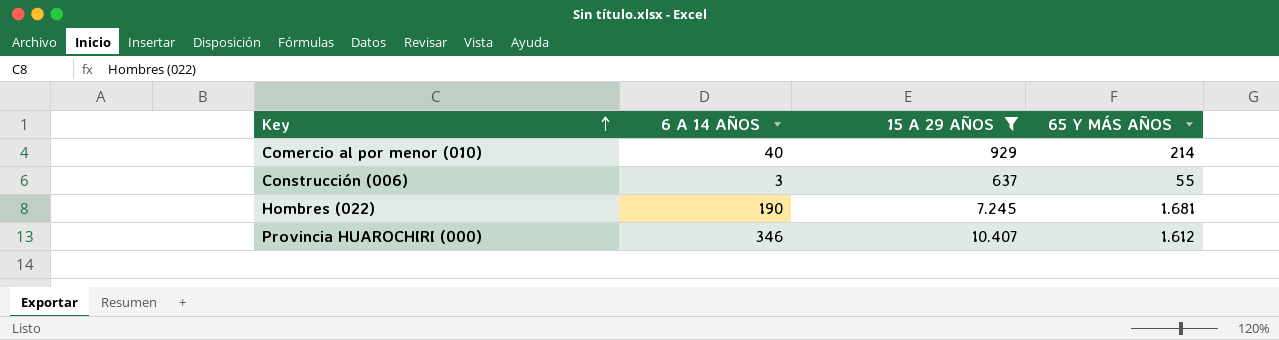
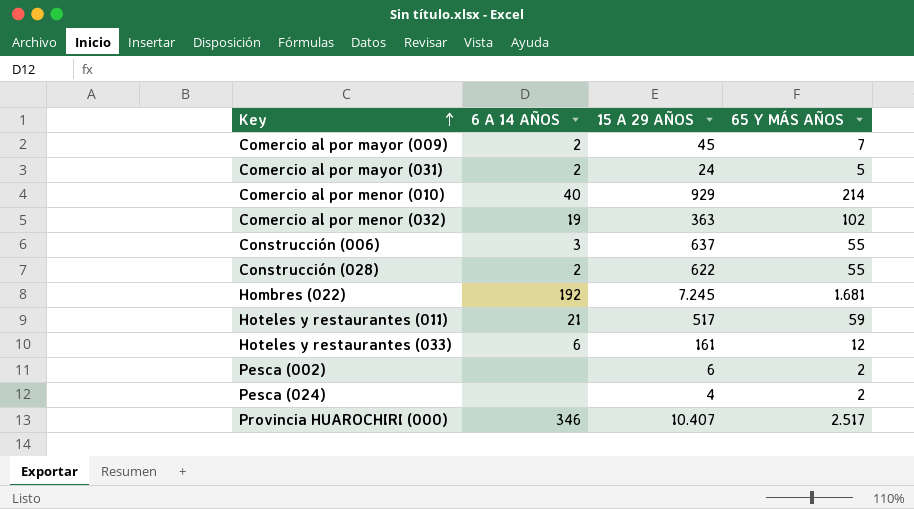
filter: 15 A 29 AÑOS >= 637 -> none
Hombres (022) | 6 A 14 AÑOS: 190 -> 192
Provincia HUAROCHIRI (000) | 65 Y MÁS AÑOS: 1.612 -> 2.517

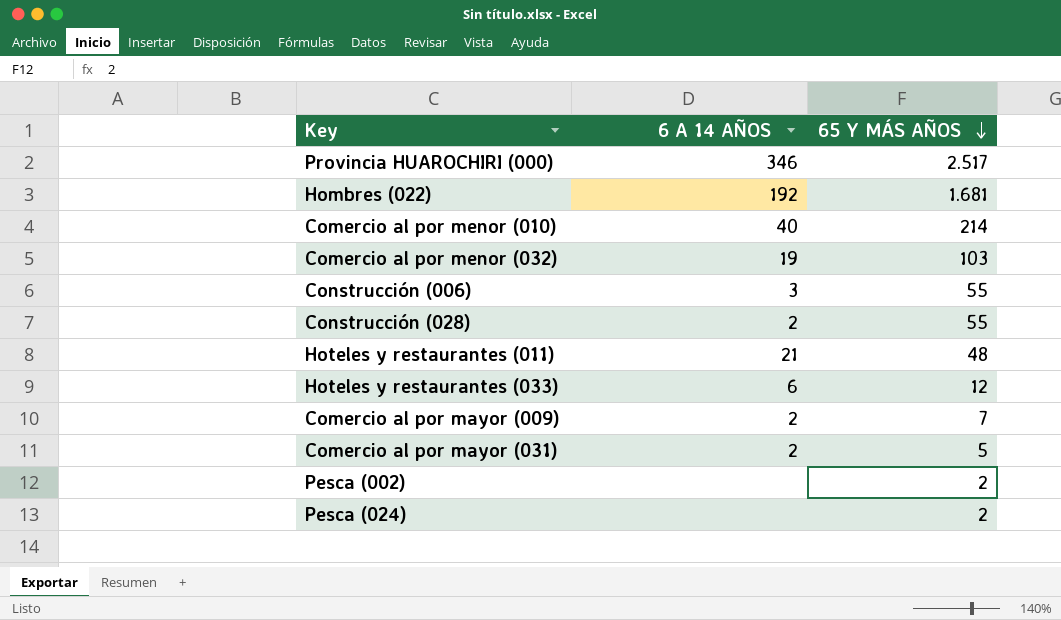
row order: Key ascending -> 65 Y MÁS AÑOS descending
column 15 A 29 AÑOS | position: 3 -> none
Comercio al por menor (032) | 65 Y MÁS AÑOS: 102 -> 103
Hoteles y restaurantes (011) | 65 Y MÁS AÑOS: 59 -> 48

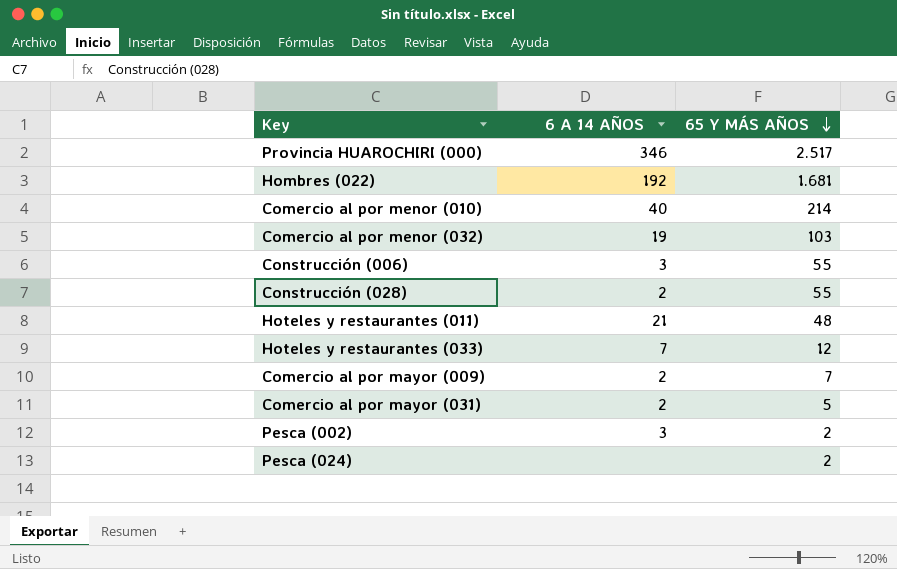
Hoteles y restaurantes (033) | 6 A 14 AÑOS: 6 -> 7
Pesca (002) | 6 A 14 AÑOS: none -> 3

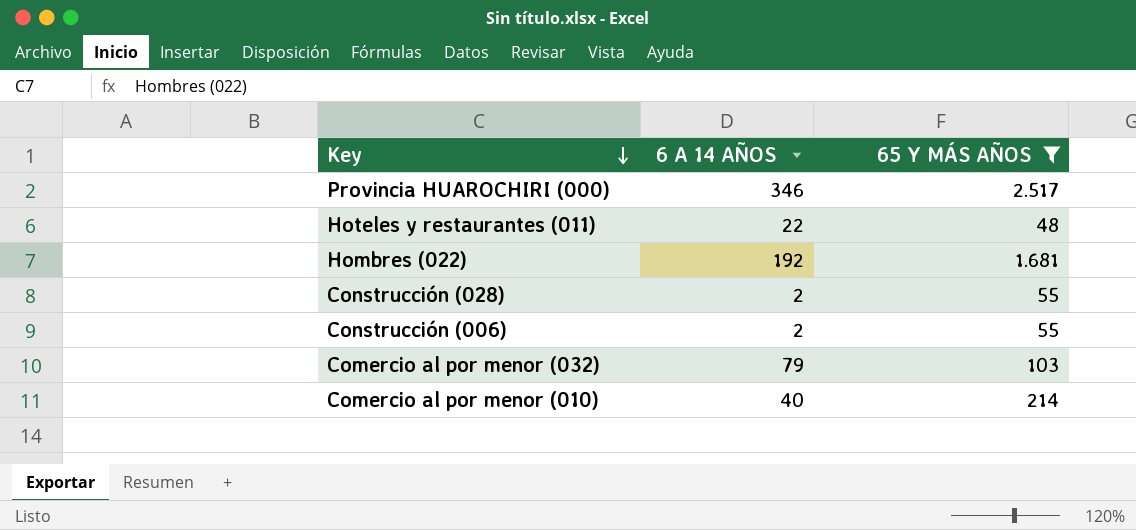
filter: none -> 65 Y MÁS AÑOS >= 48
row order: 65 Y MÁS AÑOS descending -> Key descending
Hoteles y restaurantes (011) | 6 A 14 AÑOS: 21 -> 22
Construcción (006) | 6 A 14 AÑOS: 3 -> 2
Comercio al por menor (032) | 6 A 14 AÑOS: 19 -> 79

